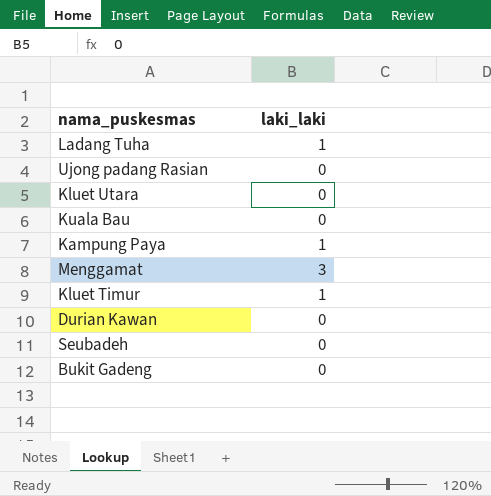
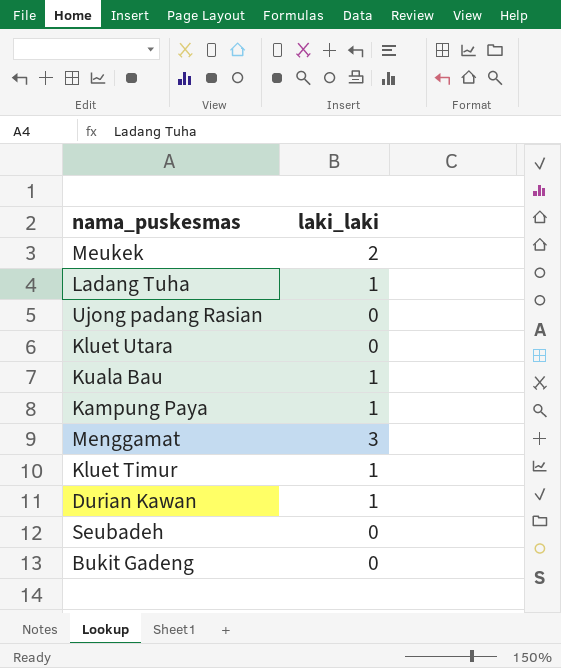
row Meukek: none -> 2
Kuala Bau | laki_laki: 0 -> 1
Durian Kawan | laki_laki: 0 -> 1

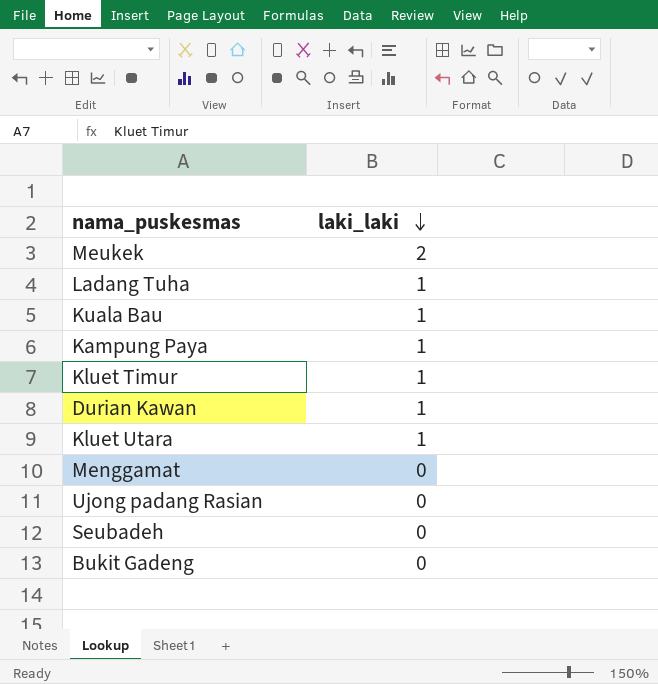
row order: none -> laki_laki descending
Kluet Utara | laki_laki: 0 -> 1
Menggamat | laki_laki: 3 -> 0

